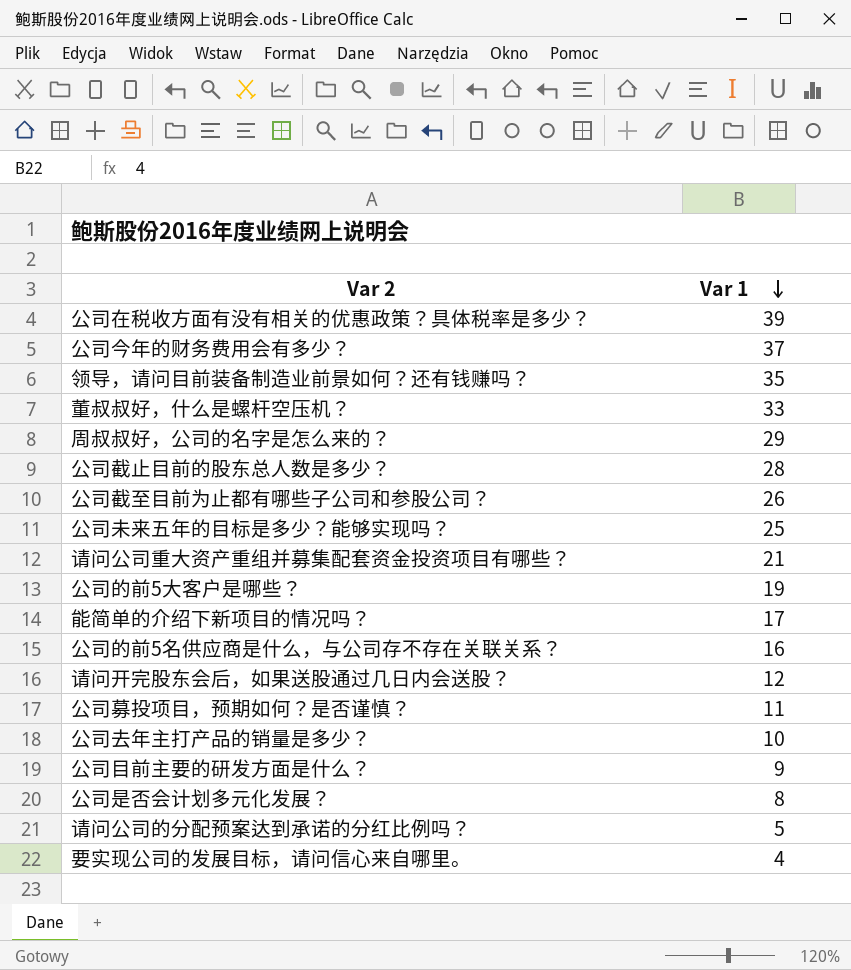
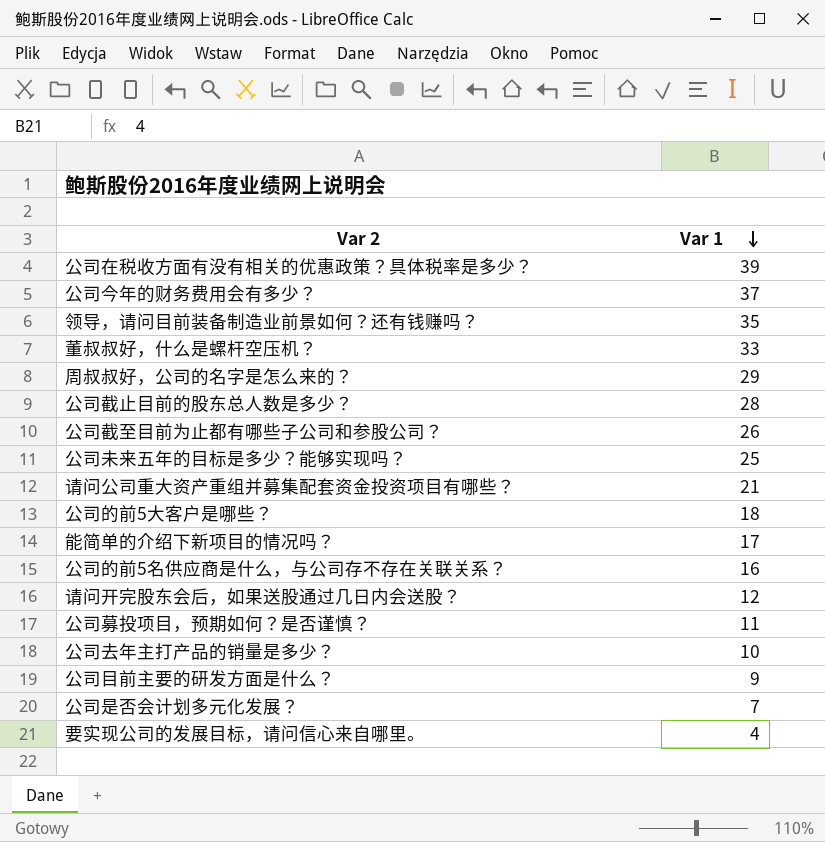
row 请问公司的分配预案达到承诺的分红比例吗？: 5 -> none
公司的前5大客户是哪些？ | Var 1: 19 -> 18
公司是否会计划多元化发展？ | Var 1: 8 -> 7

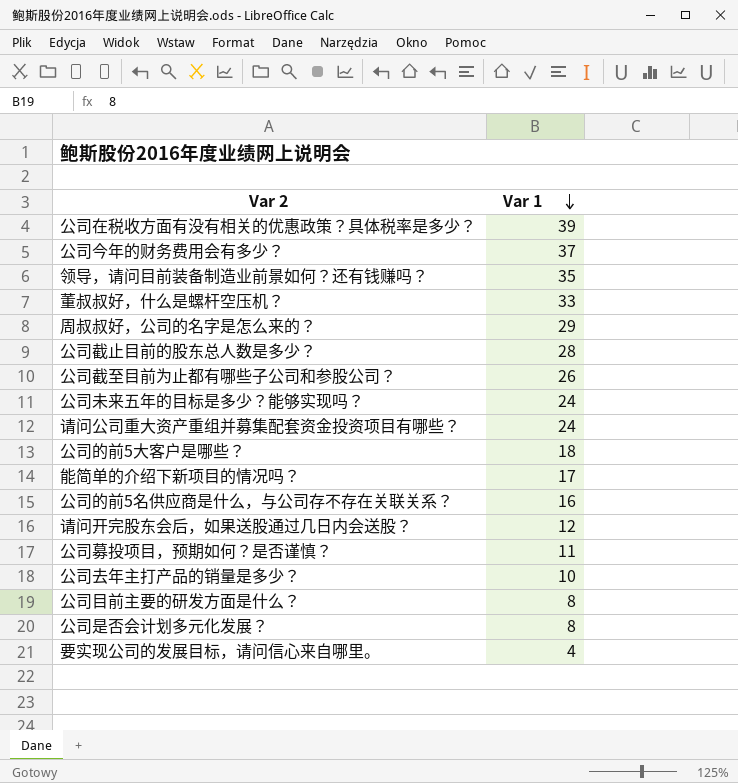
公司未来五年的目标是多少？能够实现吗？ | Var 1: 25 -> 24
请问公司重大资产重组并募集配套资金投资项目有哪些？ | Var 1: 21 -> 24
公司目前主要的研发方面是什么？ | Var 1: 9 -> 8
公司是否会计划多元化发展？ | Var 1: 7 -> 8

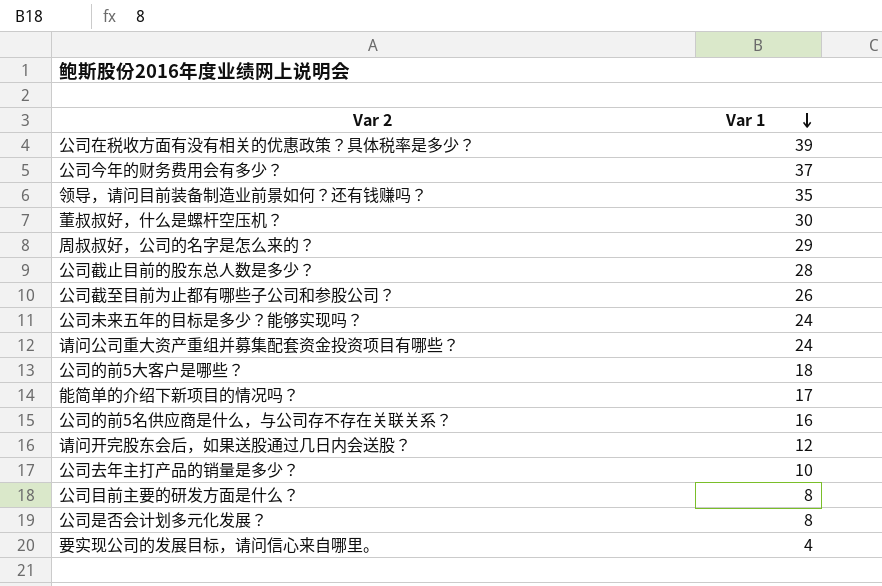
row 公司募投项目，预期如何？是否谨慎？: 11 -> none
董叔叔好，什么是螺杆空压机？ | Var 1: 33 -> 30

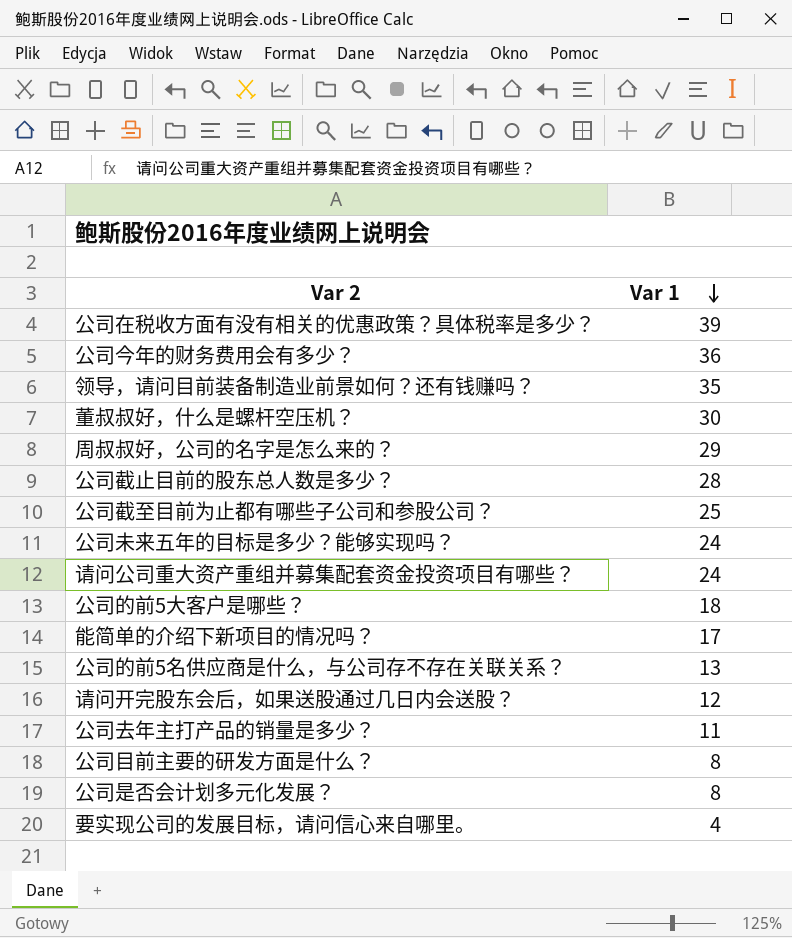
公司今年的财务费用会有多少？ | Var 1: 37 -> 36
公司截至目前为止都有哪些子公司和参股公司？ | Var 1: 26 -> 25
公司的前5名供应商是什么，与公司存不存在关联关系？ | Var 1: 16 -> 13
公司去年主打产品的销量是多少？ | Var 1: 10 -> 11

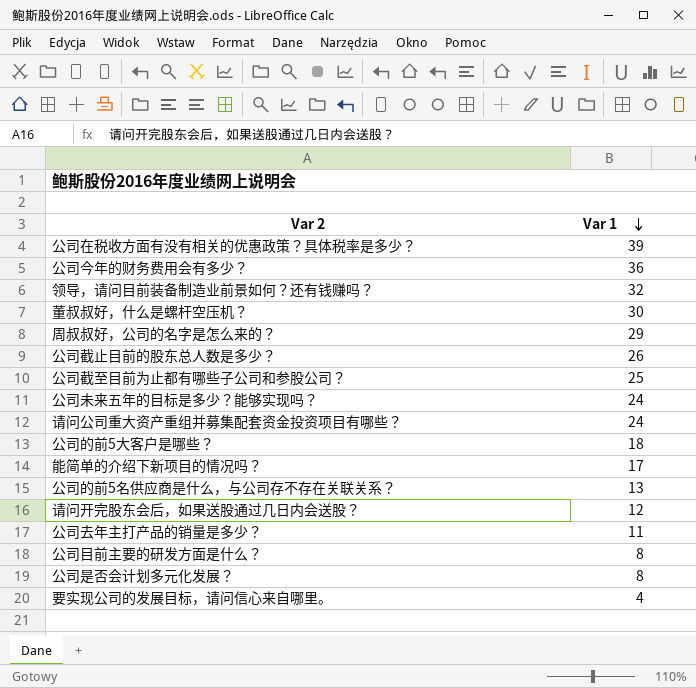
领导，请问目前装备制造业前景如何？还有钱赚吗？ | Var 1: 35 -> 32
公司截止目前的股东总人数是多少？ | Var 1: 28 -> 26

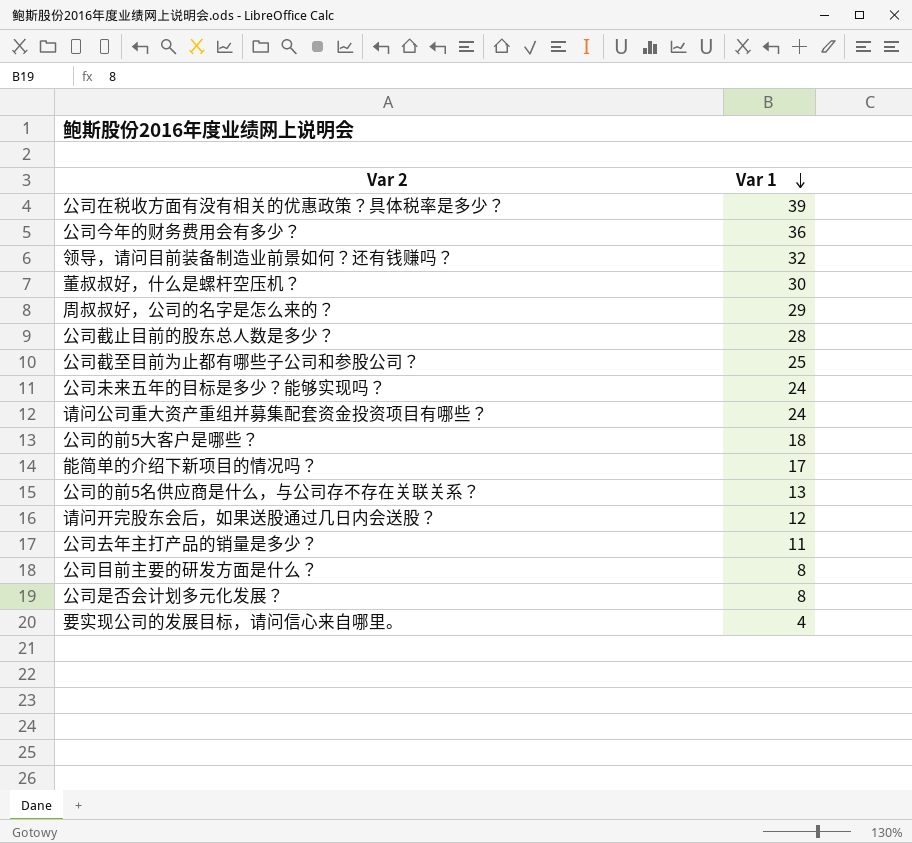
公司截止目前的股东总人数是多少？ | Var 1: 26 -> 28

